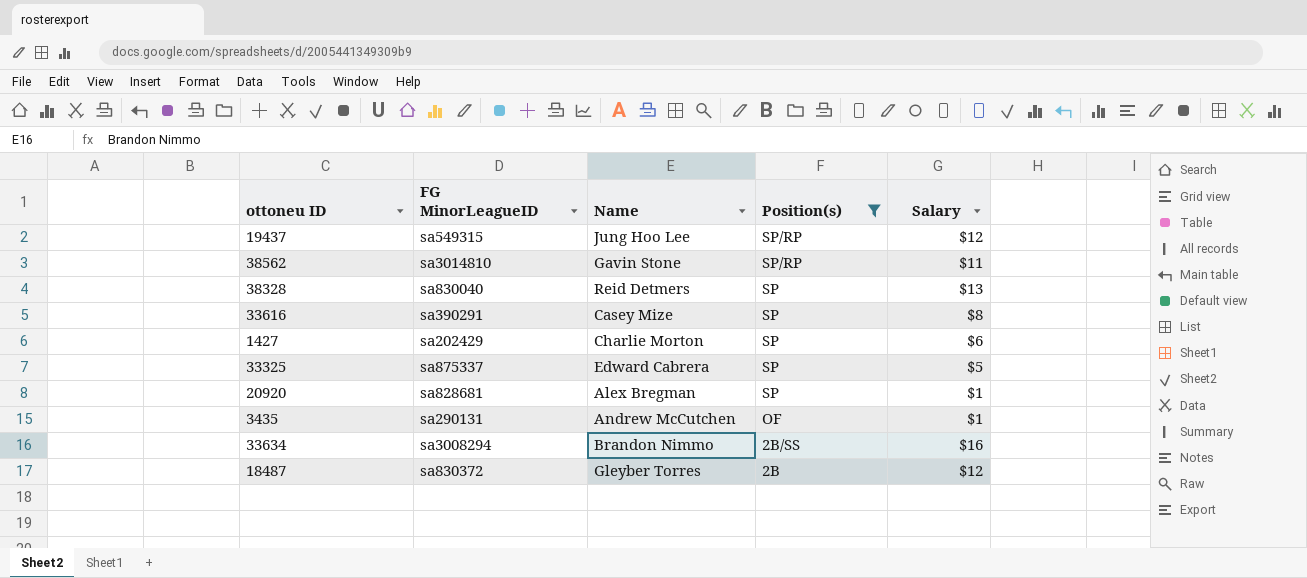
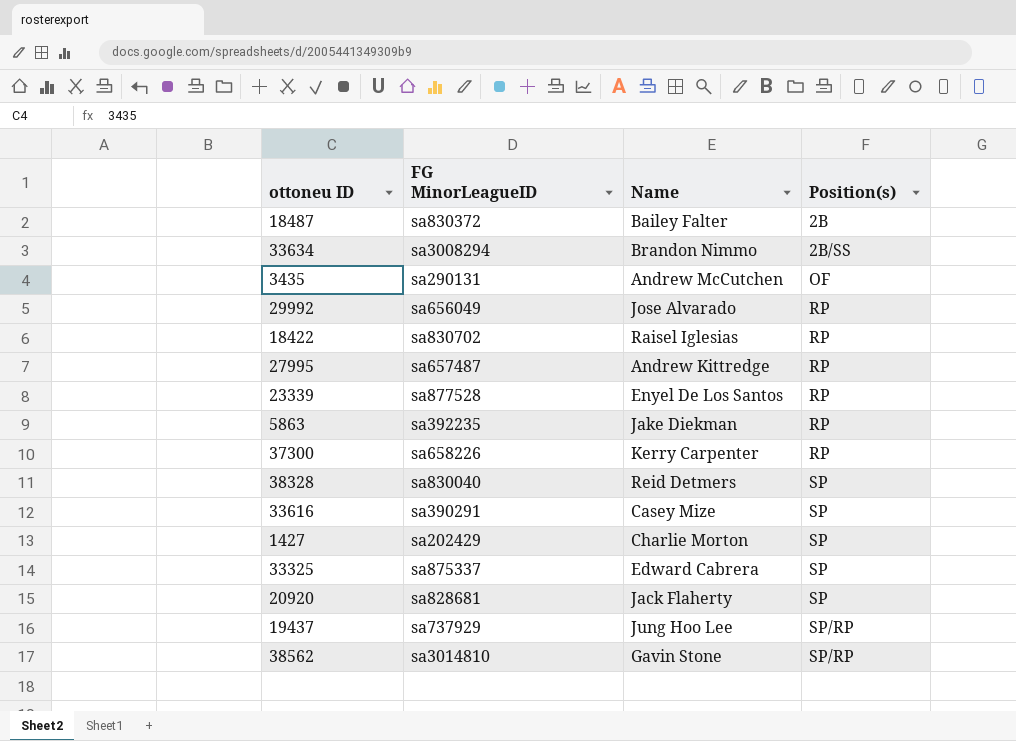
filter: Position(s) != RP -> none
row order: Position(s) descending -> Position(s) ascending
column Salary | position: 5 -> none
18487 | Name: Gleyber Torres -> Bailey Falter
20920 | Name: Alex Bregman -> Jack Flaherty
19437 | FG MinorLeagueID: sa549315 -> sa737929

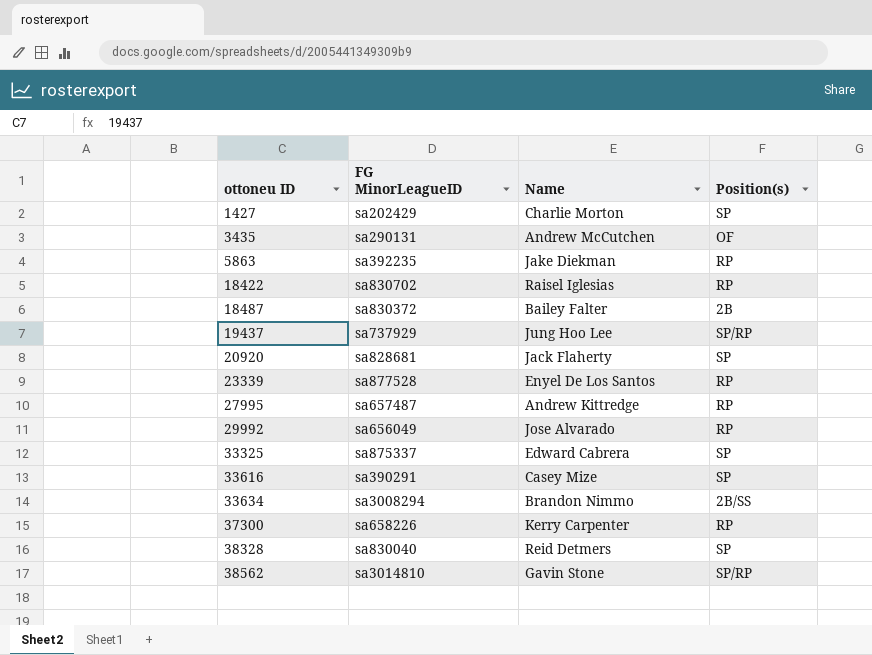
row order: Position(s) ascending -> ottoneu ID ascending

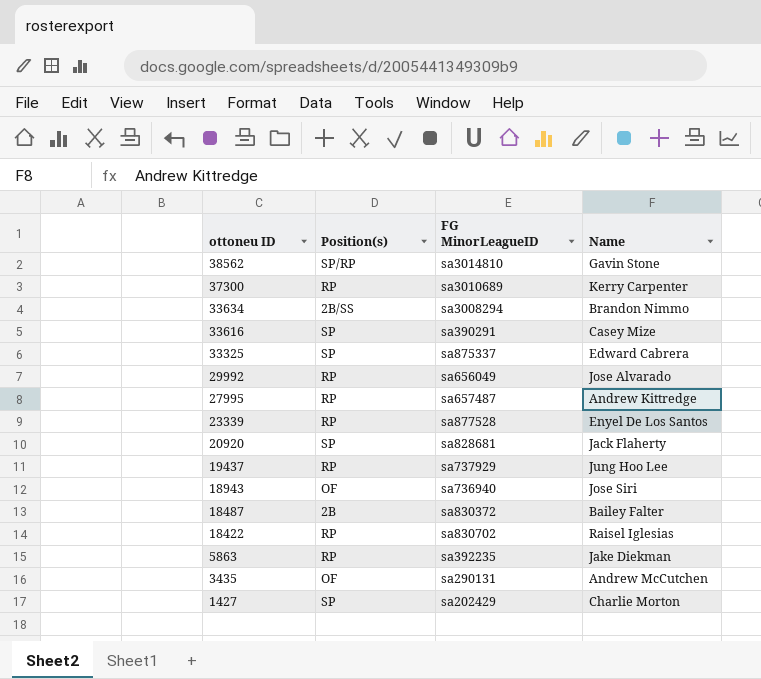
row order: ottoneu ID ascending -> ottoneu ID descending
column Position(s) | position: 4 -> 2
row 38328: sa830040 | Reid Detmers | SP -> none
37300 | FG MinorLeagueID: sa658226 -> sa3010689
19437 | Position(s): SP/RP -> RP
row 18943: none -> OF | sa736940 | Jose Siri

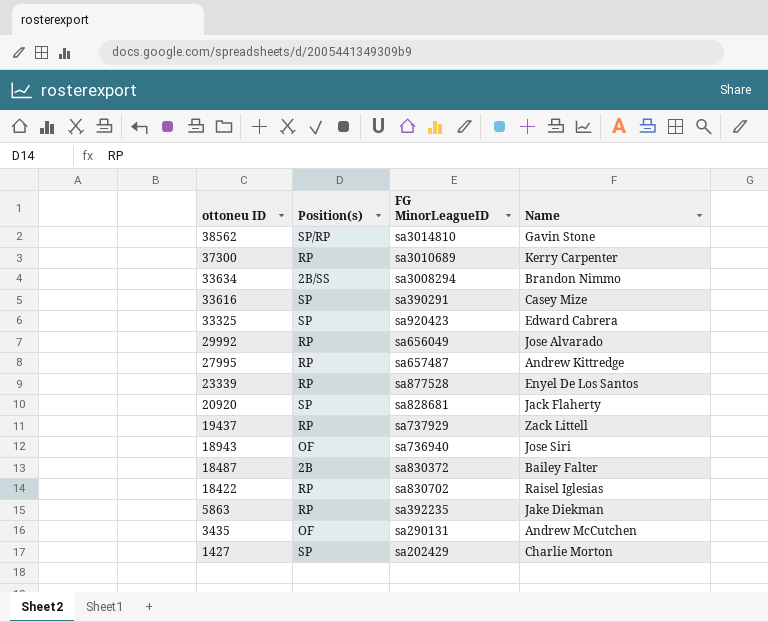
33325 | FG MinorLeagueID: sa875337 -> sa920423
19437 | Name: Jung Hoo Lee -> Zack Littell

